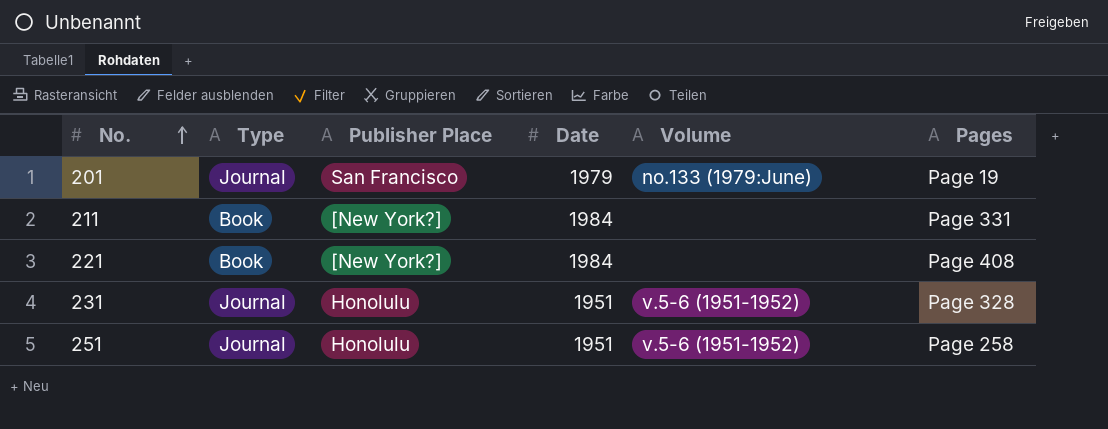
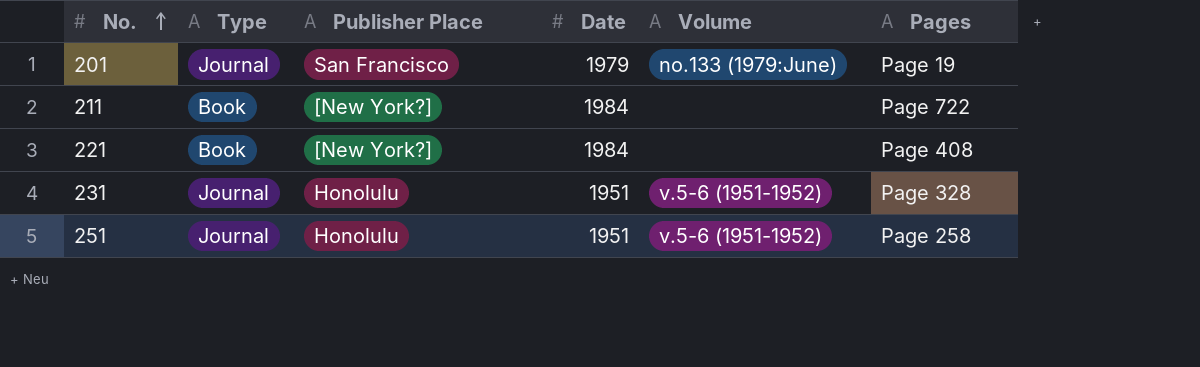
211 | Pages: Page 331 -> Page 722

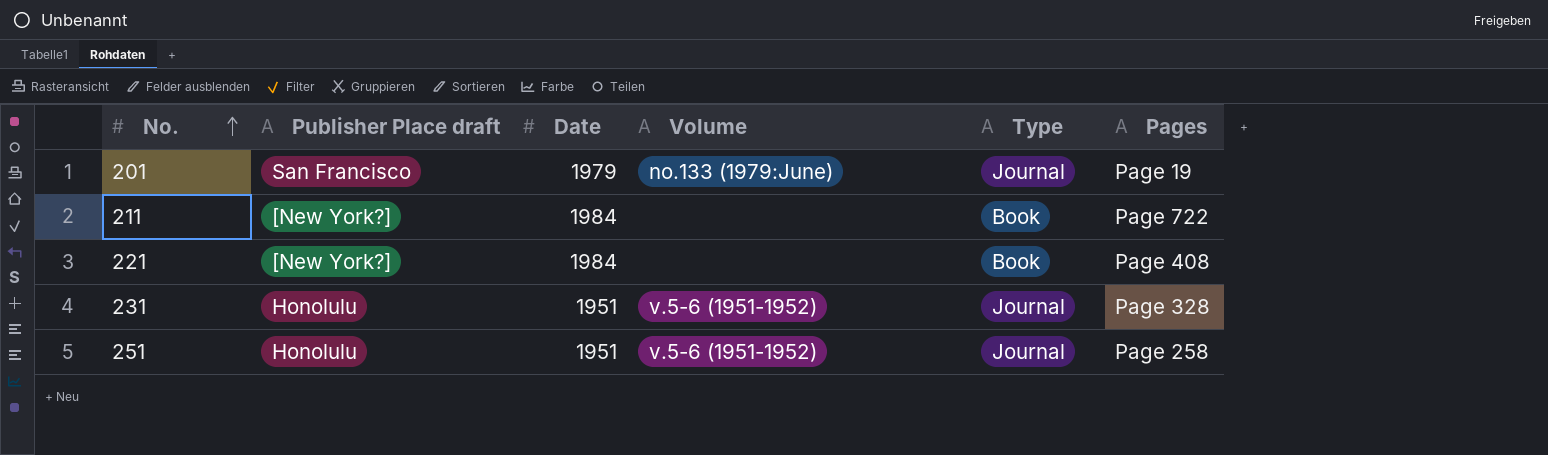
column name: Publisher Place -> Publisher Place draft
column Type | position: 2 -> 5

